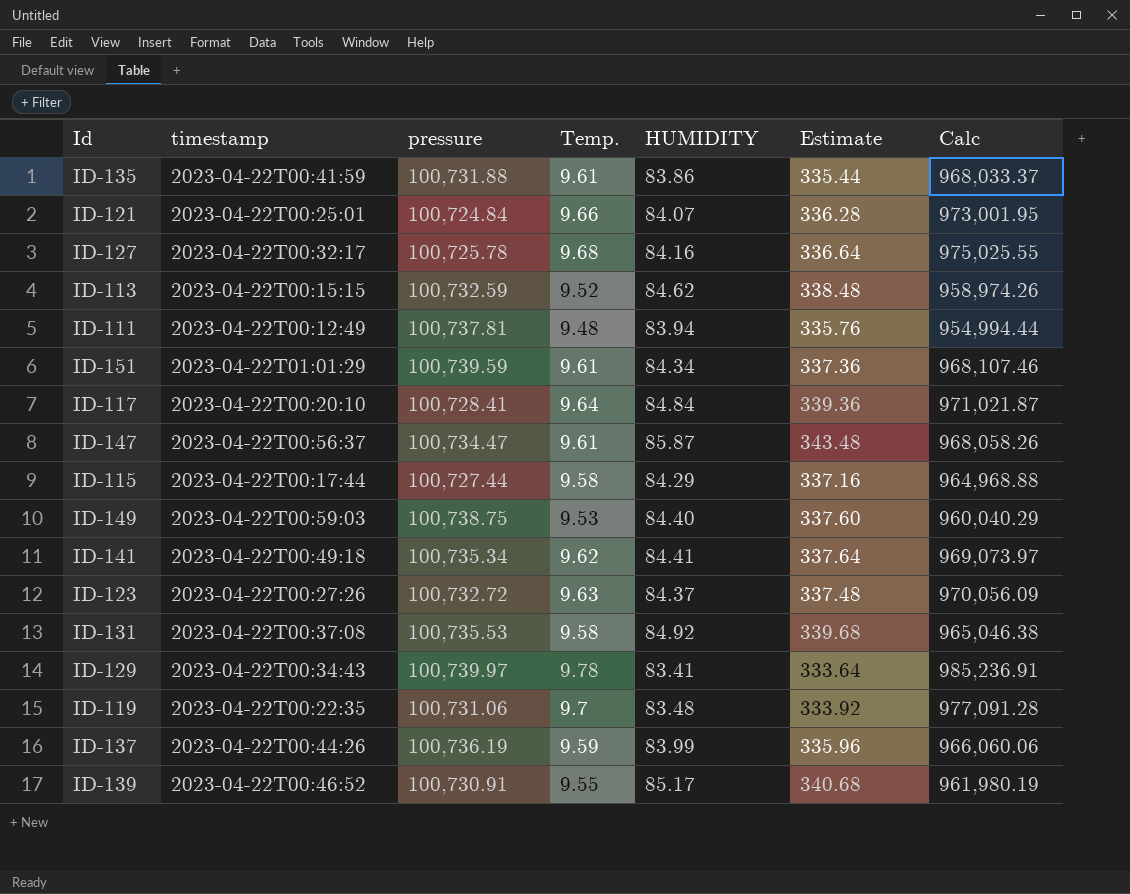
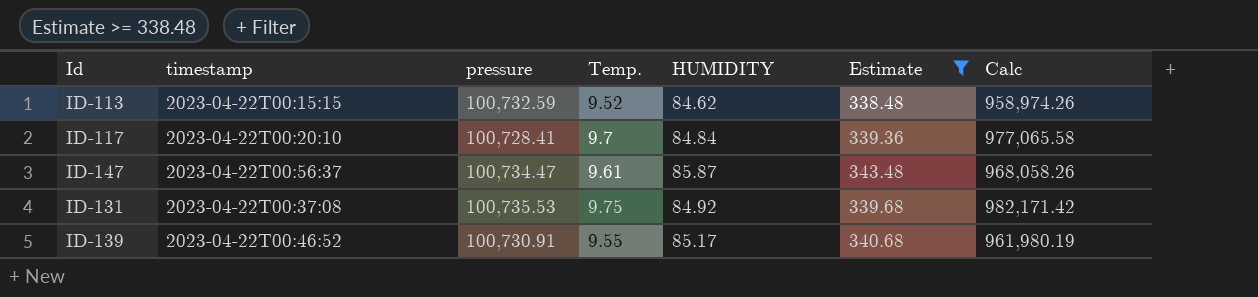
filter: none -> Estimate >= 338.48
ID-117 | Temp.: 9.64 -> 9.7
ID-117 | Calc: 971,021.87 -> 977,065.58
ID-131 | Temp.: 9.58 -> 9.75
ID-131 | Calc: 965,046.38 -> 982,171.42

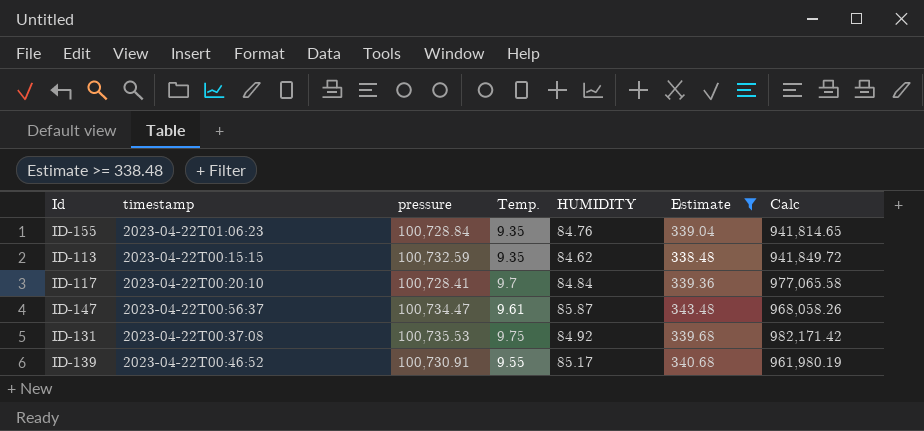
row ID-155: none -> 2023-04-22T01:06:23 | 100,728.84 | 9.35 | 84.76 | 339.04 | 941,814.65
ID-113 | Temp.: 9.52 -> 9.35
ID-113 | Calc: 958,974.26 -> 941,849.72

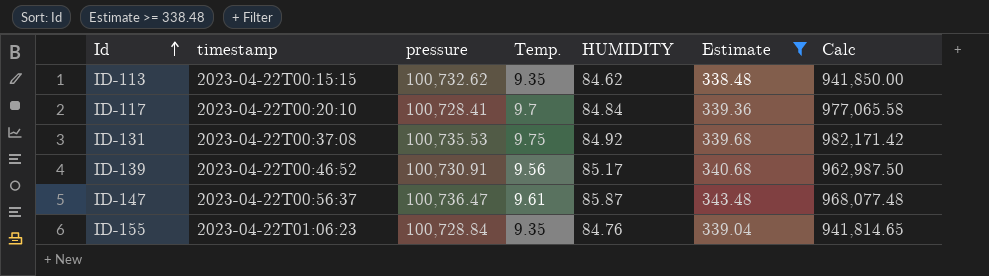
row order: none -> Id ascending
ID-113 | pressure: 100,732.59 -> 100,732.62
ID-113 | Calc: 941,849.72 -> 941,850.00
ID-139 | Temp.: 9.55 -> 9.56
ID-139 | Calc: 961,980.19 -> 962,987.50
ID-147 | pressure: 100,734.47 -> 100,736.47
ID-147 | Calc: 968,058.26 -> 968,077.48

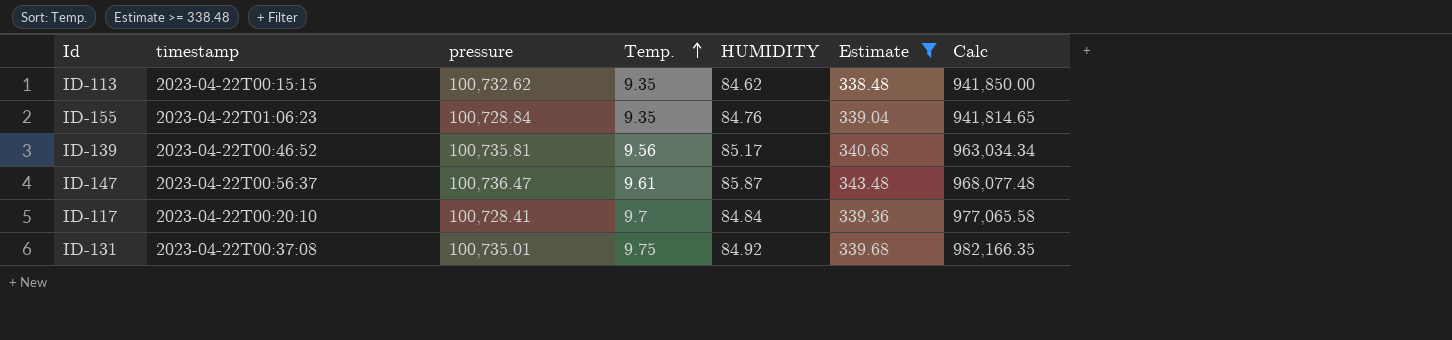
row order: Id ascending -> Temp. ascending
ID-139 | pressure: 100,730.91 -> 100,735.81
ID-139 | Calc: 962,987.50 -> 963,034.34
ID-131 | pressure: 100,735.53 -> 100,735.01
ID-131 | Calc: 982,171.42 -> 982,166.35

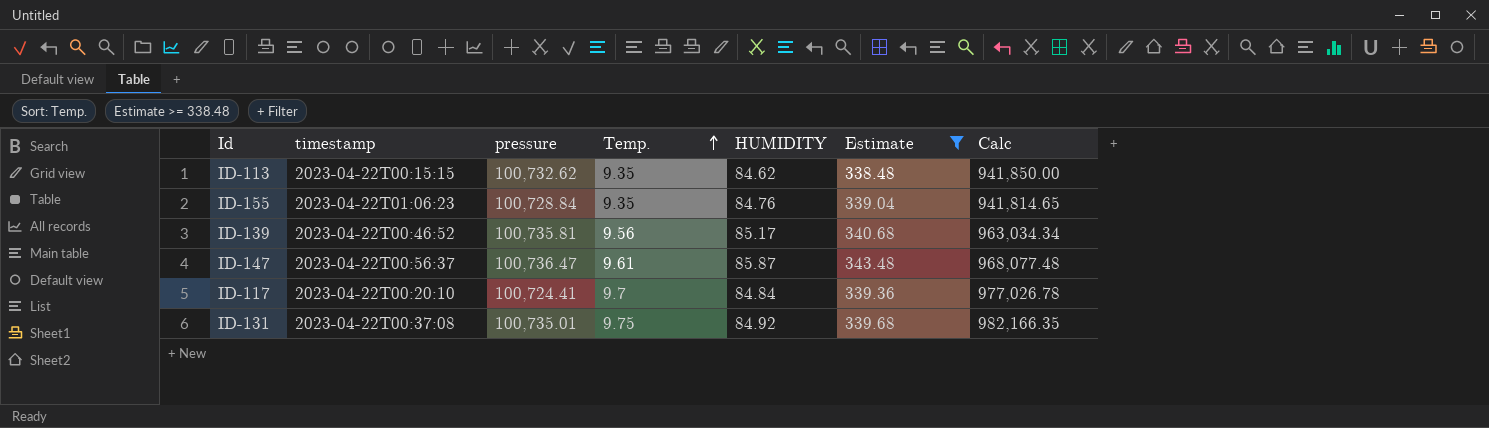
ID-117 | pressure: 100,728.41 -> 100,724.41
ID-117 | Calc: 977,065.58 -> 977,026.78

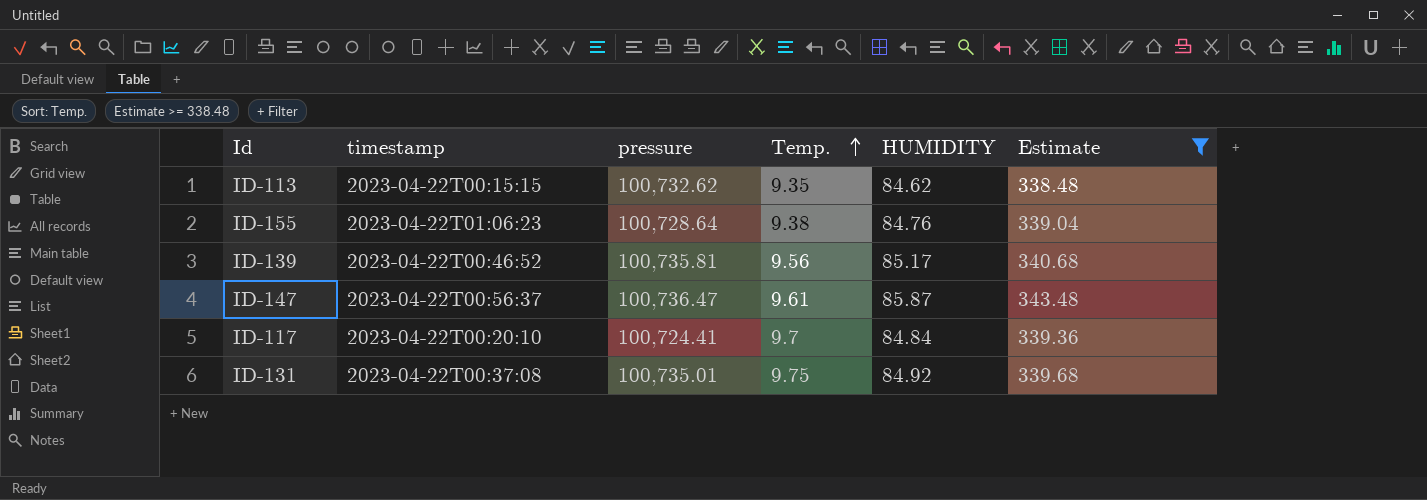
column Calc | formula: [pressure] * [Temp.] -> none
ID-155 | pressure: 100,728.84 -> 100,728.64
ID-155 | Temp.: 9.35 -> 9.38

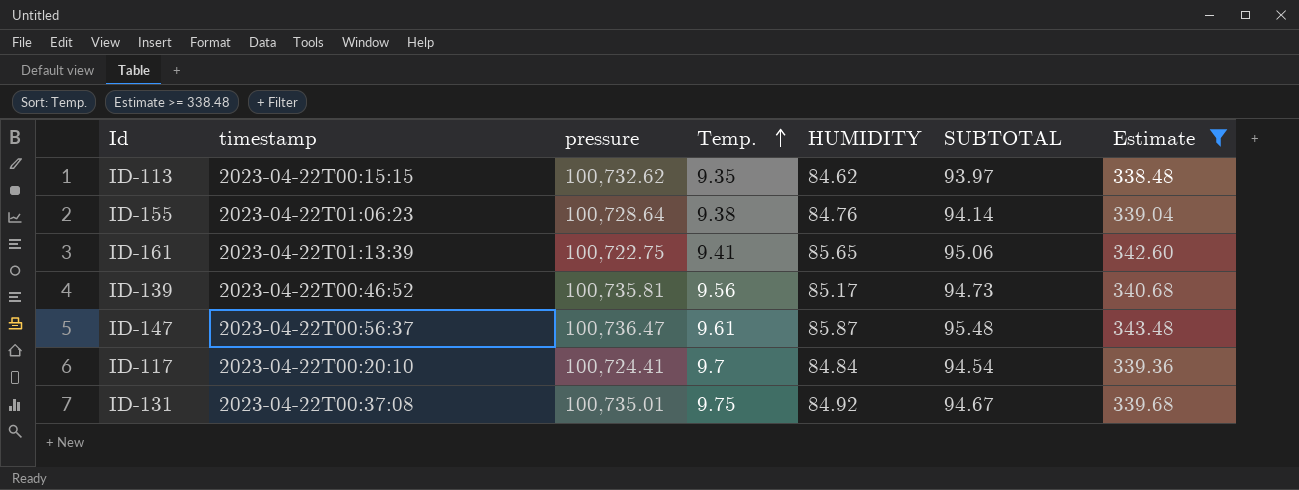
column SUBTOTAL | formula: none -> [Temp.] + [HUMIDITY]
row ID-161: none -> 2023-04-22T01:13:39 | 100,722.75 | 9.41 | 85.65 | 95.06 | 342.60

